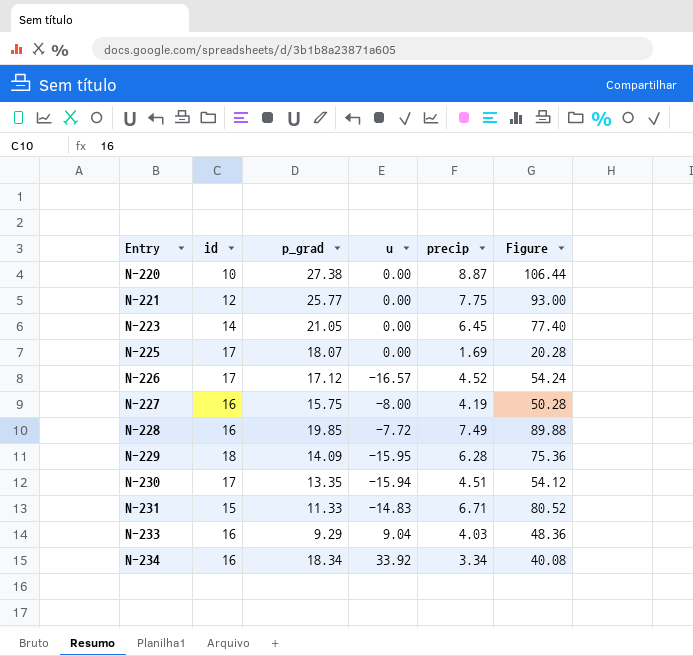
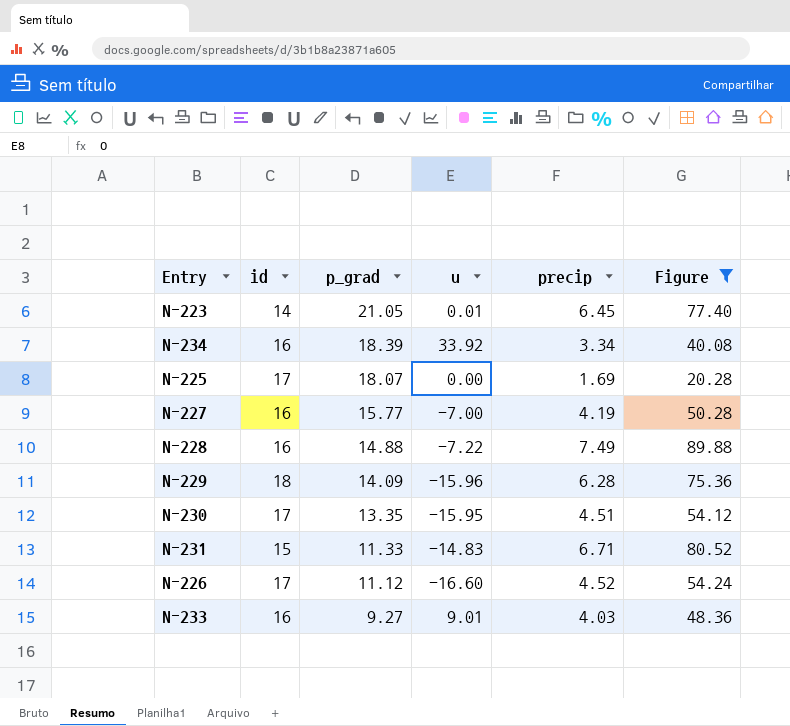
filter: none -> Figure <= 89.88
row order: Entry ascending -> p_grad descending
N-223 | u: 0.00 -> 0.01
N-234 | p_grad: 18.34 -> 18.39
N-227 | p_grad: 15.75 -> 15.77
N-227 | u: -8.00 -> -7.00
N-228 | p_grad: 19.85 -> 14.88
N-228 | u: -7.72 -> -7.22
N-229 | u: -15.95 -> -15.96
N-230 | u: -15.94 -> -15.95
N-226 | p_grad: 17.12 -> 11.12
N-226 | u: -16.57 -> -16.60
N-233 | p_grad: 9.29 -> 9.27
N-233 | u: 9.04 -> 9.01

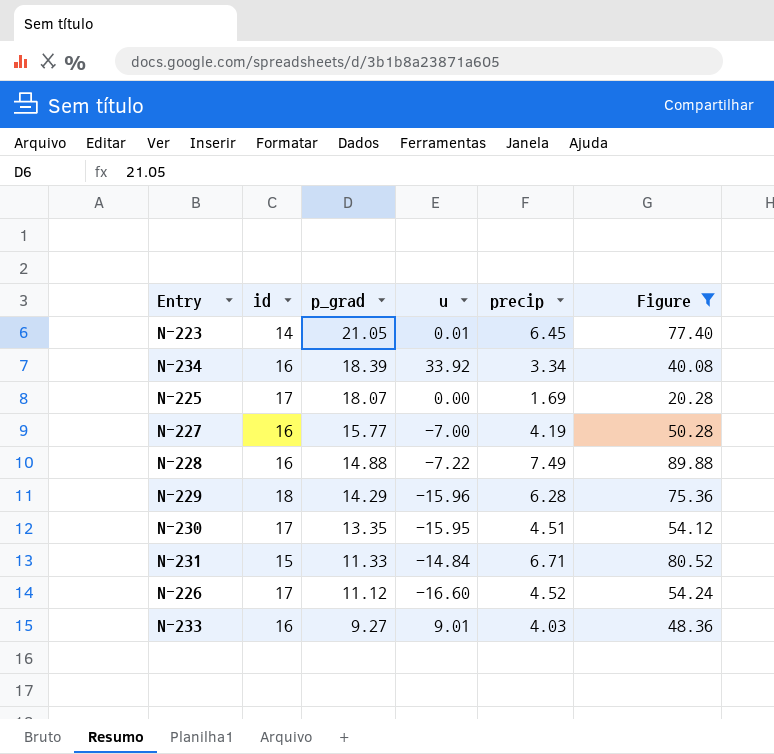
N-229 | p_grad: 14.09 -> 14.29
N-231 | u: -14.83 -> -14.84

